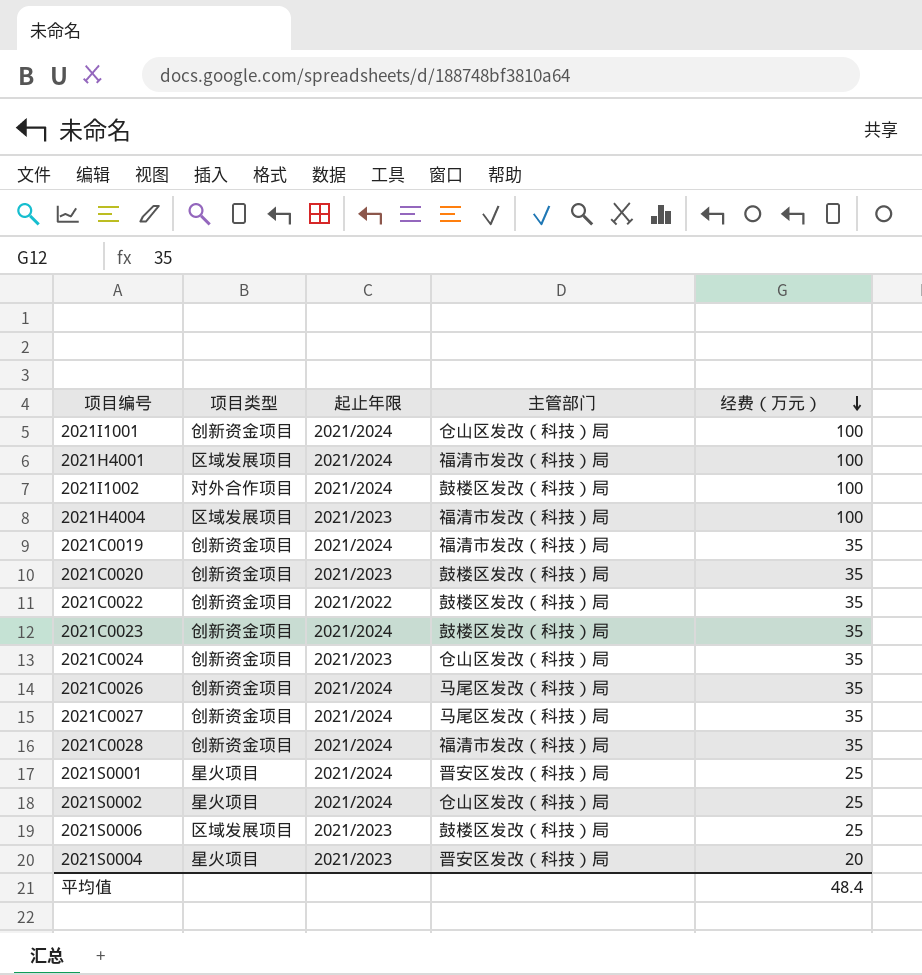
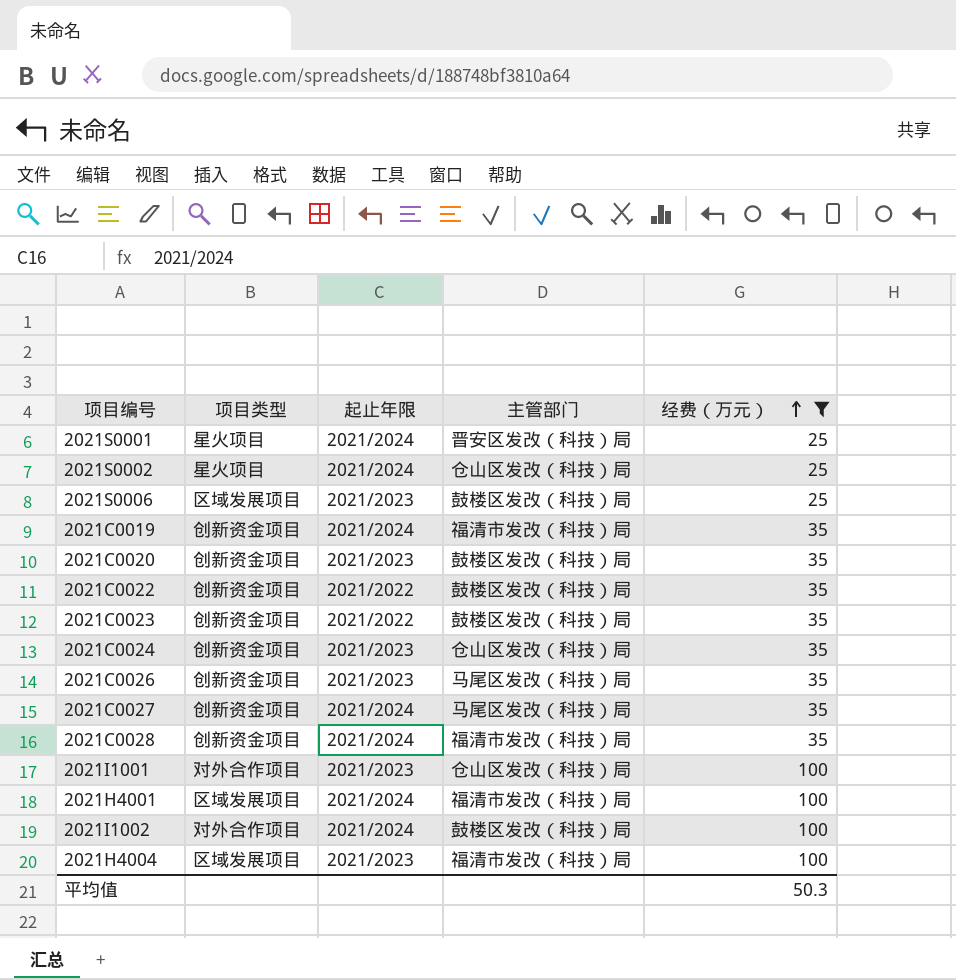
filter: none -> 经费（万元） != 20
row order: 经费（万元） descending -> 经费（万元） ascending
2021C0023 | 起止年限: 2021/2024 -> 2021/2022
2021C0026 | 起止年限: 2021/2024 -> 2021/2023
2021I1001 | 项目类型: 创新资金项目 -> 对外合作项目
2021I1001 | 起止年限: 2021/2024 -> 2021/2023
平均值 | 经费（万元）: 48.4 -> 50.3

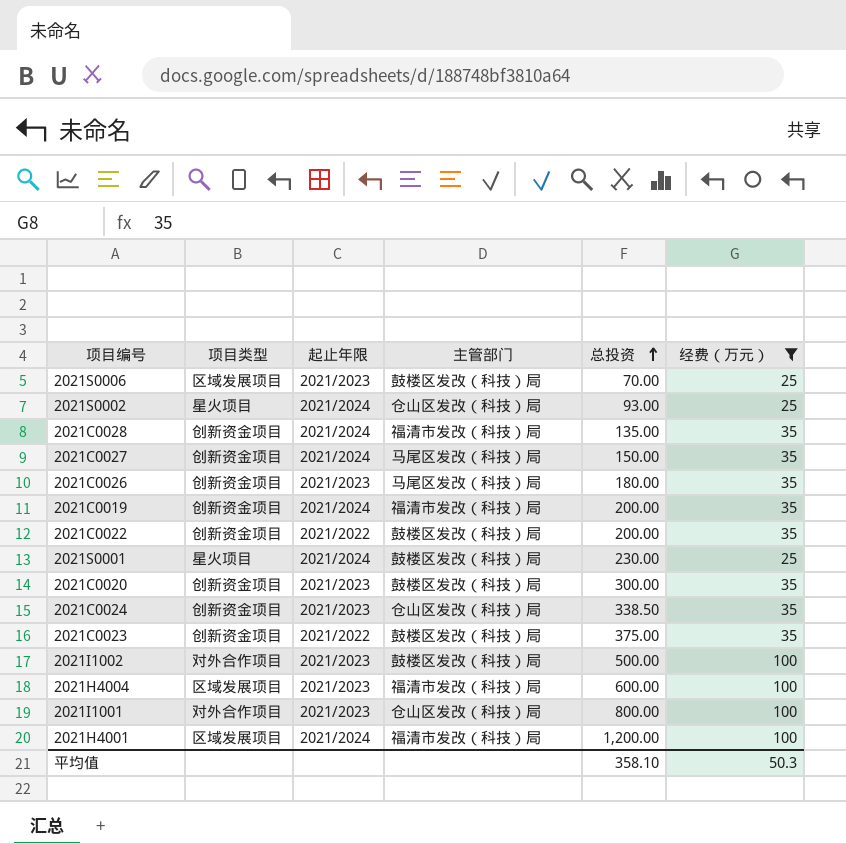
row order: 经费（万元） ascending -> 总投资 ascending
column 总投资 | position: none -> 5
2021S0001 | 主管部门: 晋安区发改（科技）局 -> 鼓楼区发改（科技）局
2021I1002 | 起止年限: 2021/2024 -> 2021/2023

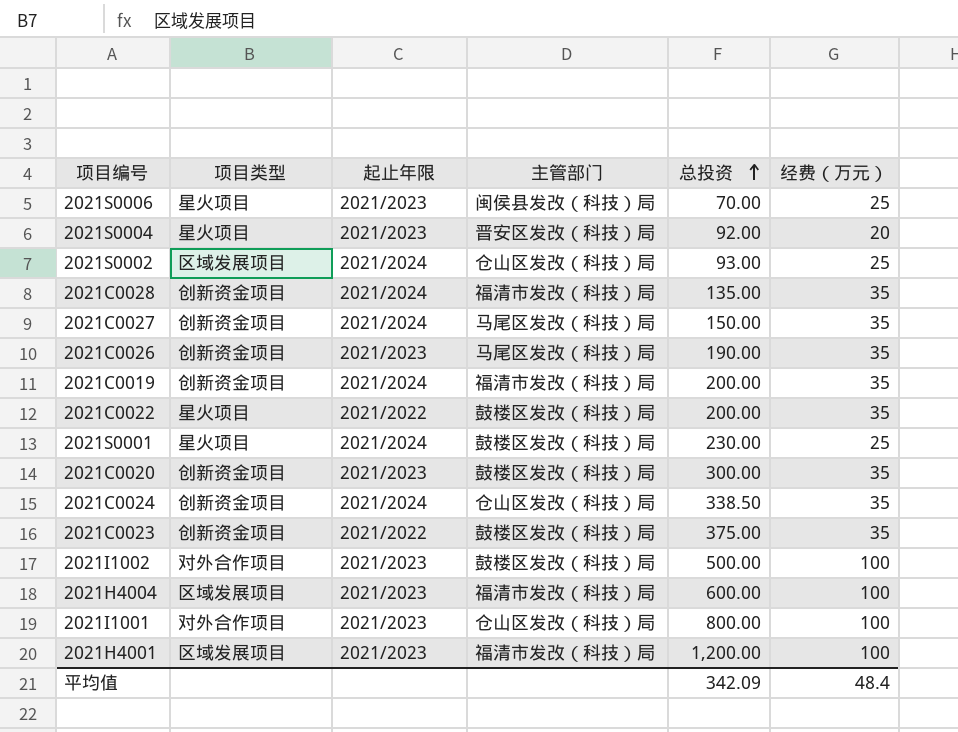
filter: 经费（万元） != 20 -> none
2021S0006 | 项目类型: 区域发展项目 -> 星火项目
2021S0006 | 主管部门: 鼓楼区发改（科技）局 -> 闽侯县发改（科技）局
2021S0002 | 项目类型: 星火项目 -> 区域发展项目
2021C0026 | 总投资: 180.00 -> 190.00
2021C0022 | 项目类型: 创新资金项目 -> 星火项目
2021C0024 | 起止年限: 2021/2023 -> 2021/2024
2021H4001 | 起止年限: 2021/2024 -> 2021/2023
平均值 | 总投资: 358.10 -> 342.09
平均值 | 经费（万元）: 50.3 -> 48.4

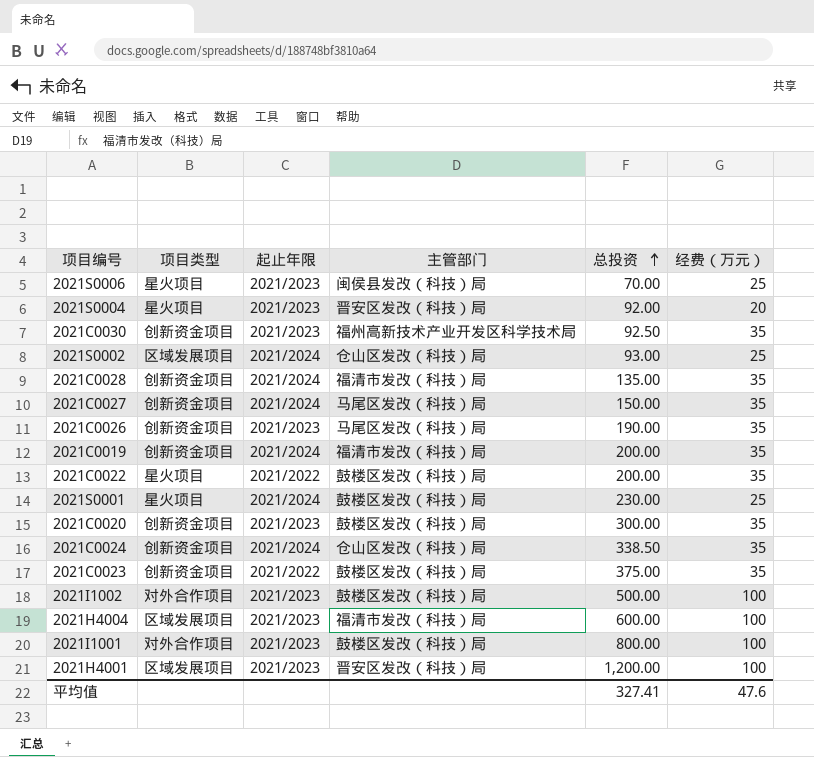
row 2021C0030: none -> 创新资金项目 | 2021/2023 | 福州高新技术产业开发区科学技术局 | 92.50 | 35
2021I1001 | 主管部门: 仓山区发改（科技）局 -> 鼓楼区发改（科技）局
2021H4001 | 主管部门: 福清市发改（科技）局 -> 晋安区发改（科技）局
平均值 | 总投资: 342.09 -> 327.41
平均值 | 经费（万元）: 48.4 -> 47.6

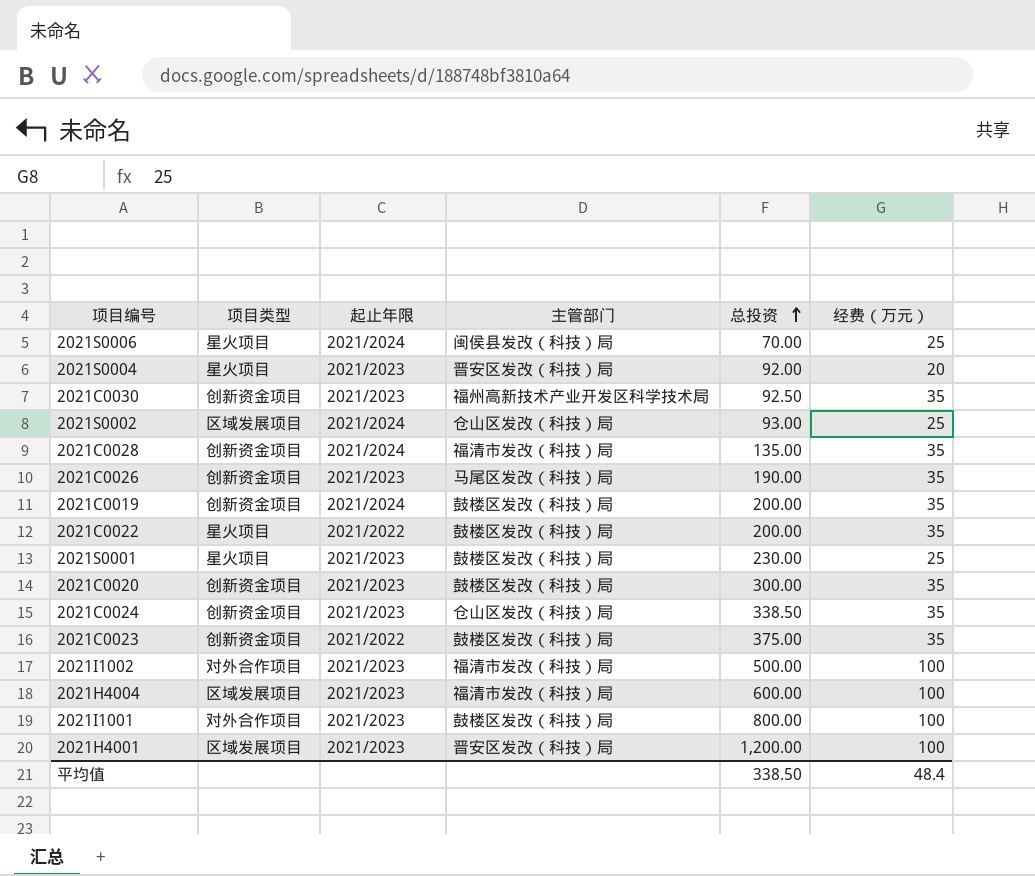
row 2021C0027: 创新资金项目 | 2021/2024 | 马尾区发改（科技）局 | 150.00 | 35 -> none
2021S0006 | 起止年限: 2021/2023 -> 2021/2024
2021C0019 | 主管部门: 福清市发改（科技）局 -> 鼓楼区发改（科技）局
2021S0001 | 起止年限: 2021/2024 -> 2021/2023
2021C0024 | 起止年限: 2021/2024 -> 2021/2023
2021I1002 | 主管部门: 鼓楼区发改（科技）局 -> 福清市发改（科技）局
平均值 | 总投资: 327.41 -> 338.50
平均值 | 经费（万元）: 47.6 -> 48.4

